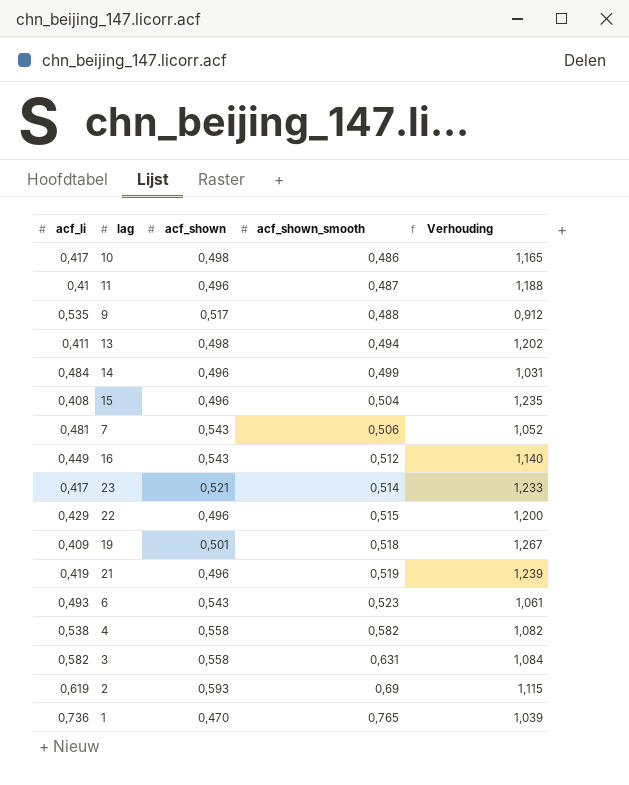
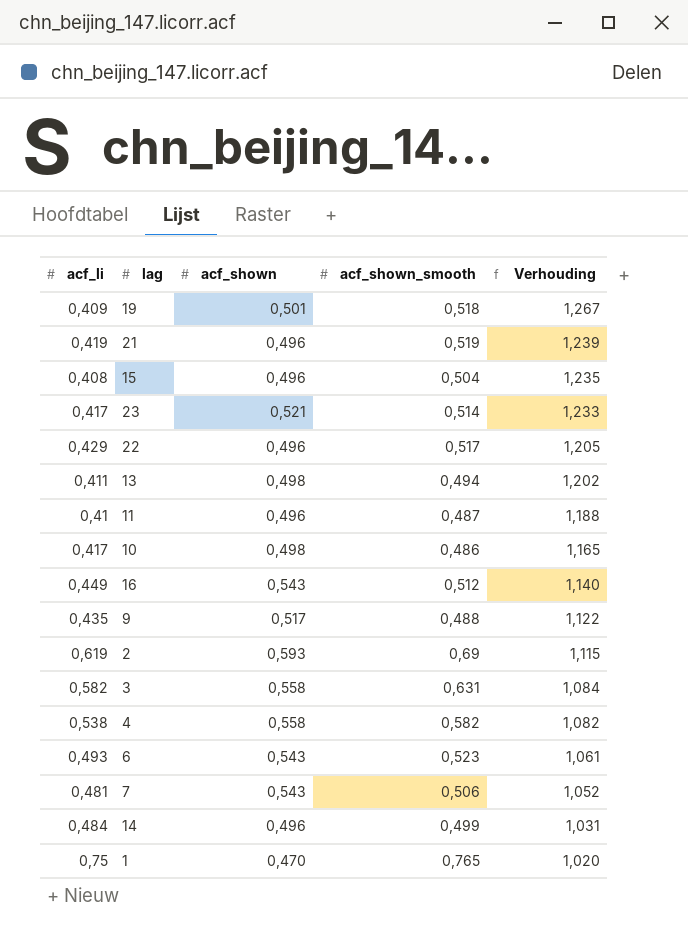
row order: acf_shown_smooth ascending -> Verhouding descending
22 | acf_shown_smooth: 0,515 -> 0,517
22 | Verhouding: 1,200 -> 1,205
9 | acf_li: 0,535 -> 0,435
9 | Verhouding: 0,912 -> 1,122
1 | acf_li: 0,736 -> 0,75
1 | Verhouding: 1,039 -> 1,020

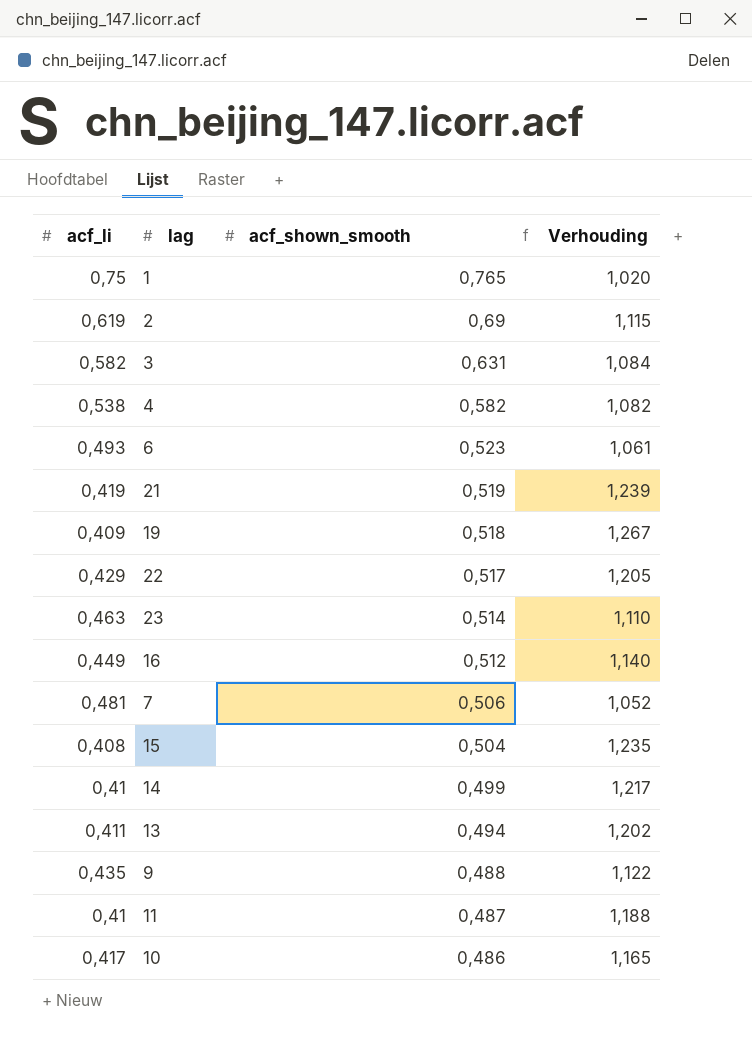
row order: Verhouding descending -> acf_shown_smooth descending
column acf_shown | position: 3 -> none
23 | acf_li: 0,417 -> 0,463
23 | Verhouding: 1,233 -> 1,110
14 | acf_li: 0,484 -> 0,41
14 | Verhouding: 1,031 -> 1,217

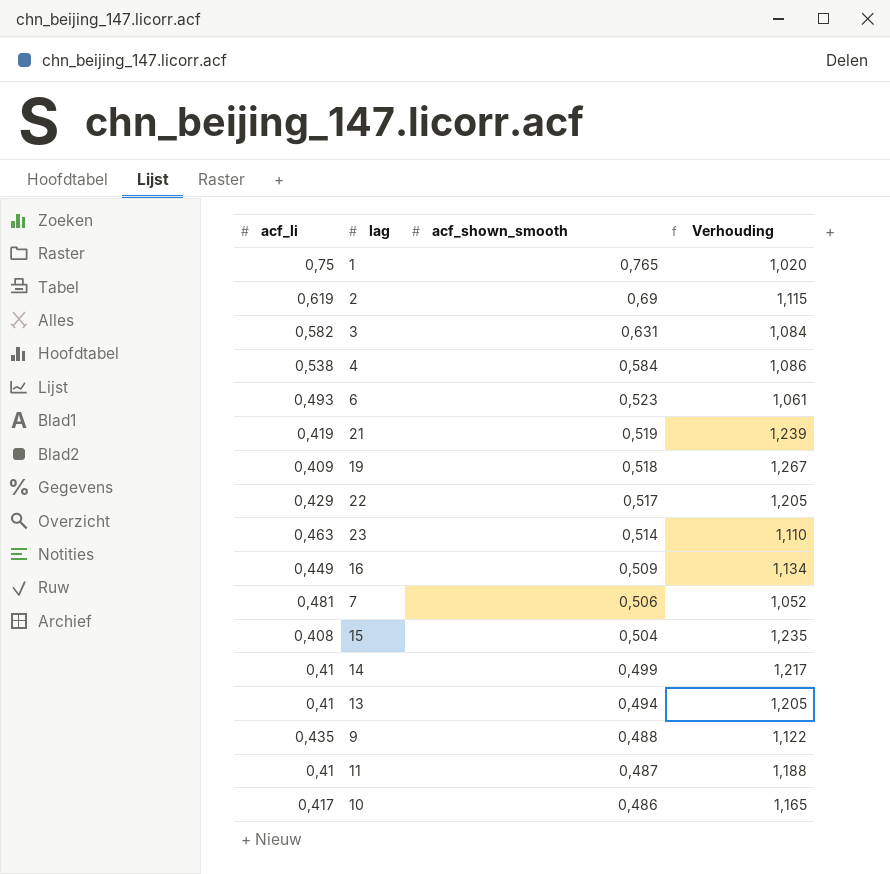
4 | acf_shown_smooth: 0,582 -> 0,584
4 | Verhouding: 1,082 -> 1,086
16 | acf_shown_smooth: 0,512 -> 0,509
16 | Verhouding: 1,140 -> 1,134
13 | acf_li: 0,411 -> 0,41
13 | Verhouding: 1,202 -> 1,205

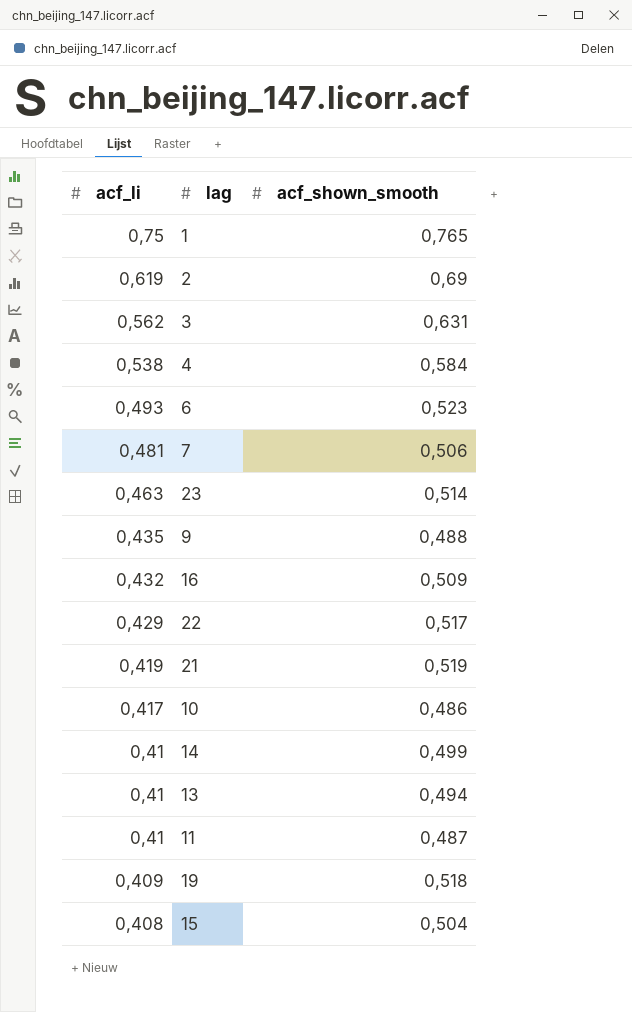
row order: acf_shown_smooth descending -> acf_li descending
column Verhouding | formula: [acf_shown_smooth] / [acf_li] -> none
3 | acf_li: 0,582 -> 0,562
16 | acf_li: 0,449 -> 0,432

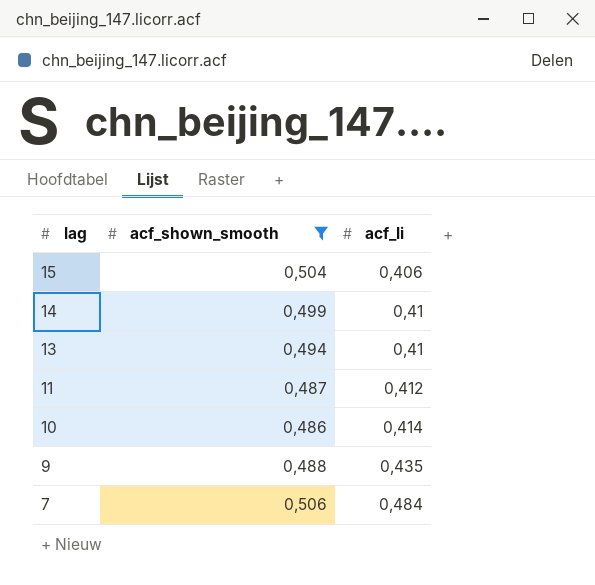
filter: none -> acf_shown_smooth <= 0,506
row order: acf_li descending -> lag descending
column acf_li | position: 1 -> 3
15 | acf_li: 0,408 -> 0,406
11 | acf_li: 0,41 -> 0,412
10 | acf_li: 0,417 -> 0,414
7 | acf_li: 0,481 -> 0,484

